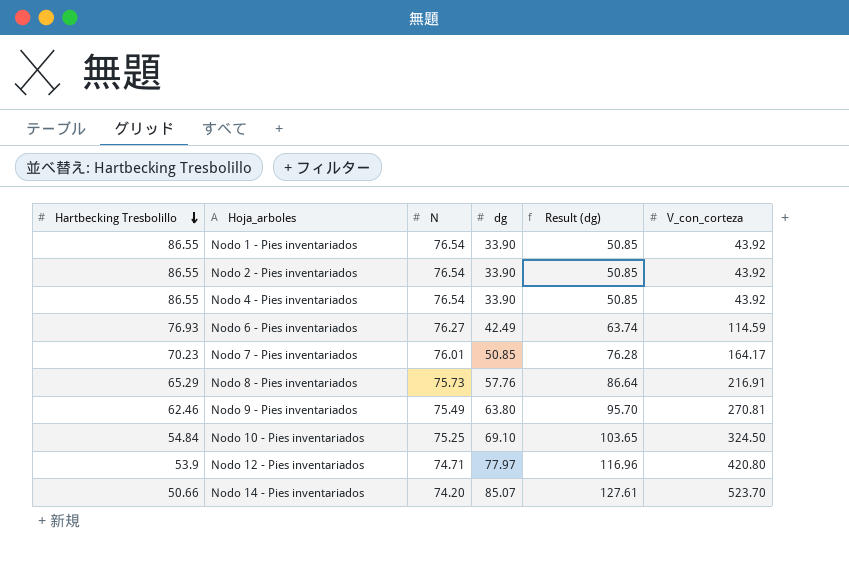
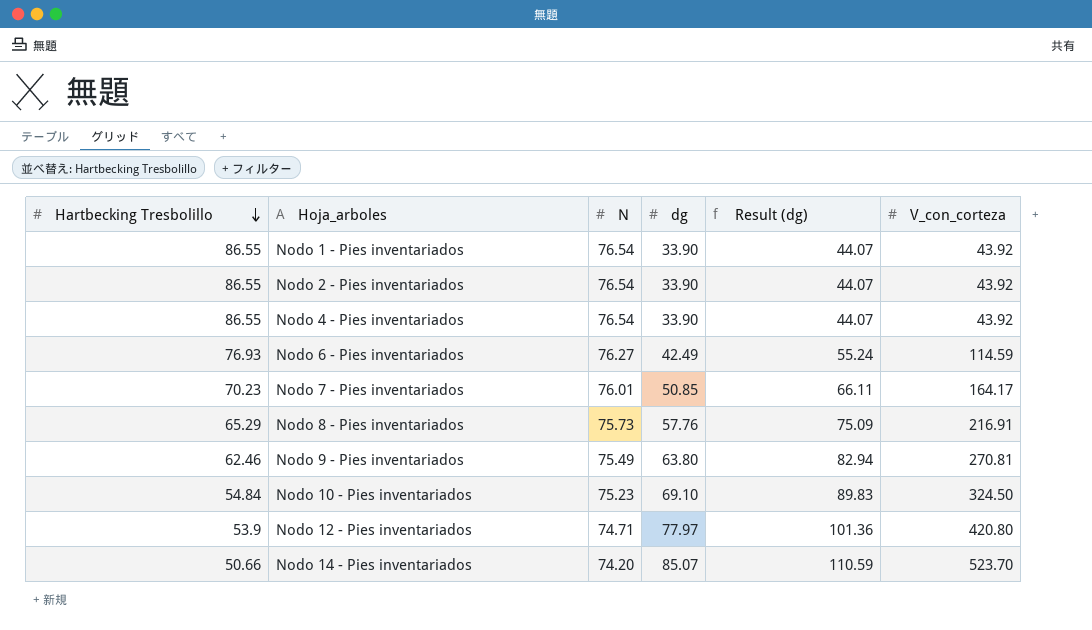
column Result (dg) | formula: [dg] * 1.5 -> [dg] * 1.3
Nodo 10 - Pies inventariados | N: 75.25 -> 75.23

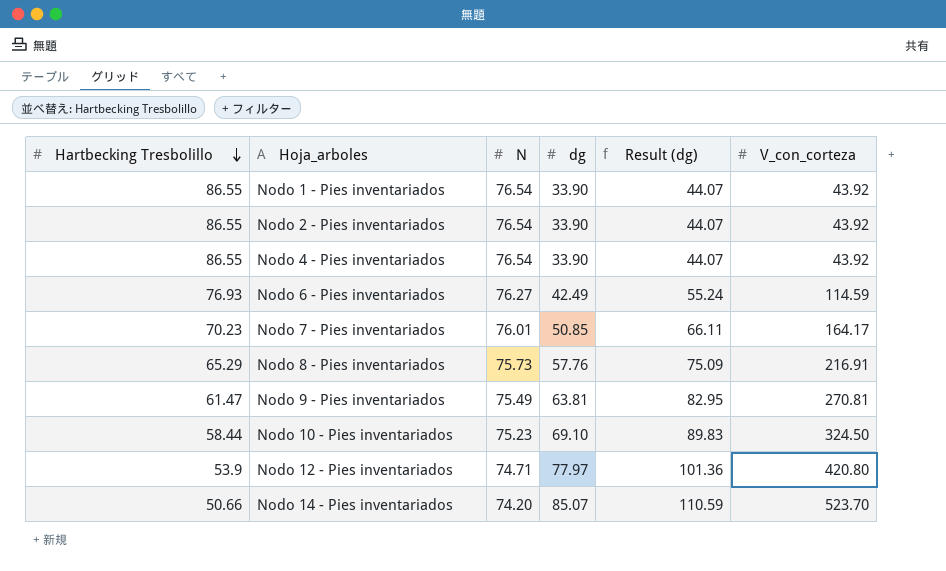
Nodo 9 - Pies inventariados | Hartbecking Tresbolillo: 62.46 -> 61.47
Nodo 9 - Pies inventariados | dg: 63.80 -> 63.81
Nodo 9 - Pies inventariados | Result (dg): 82.94 -> 82.95
Nodo 10 - Pies inventariados | Hartbecking Tresbolillo: 54.84 -> 58.44

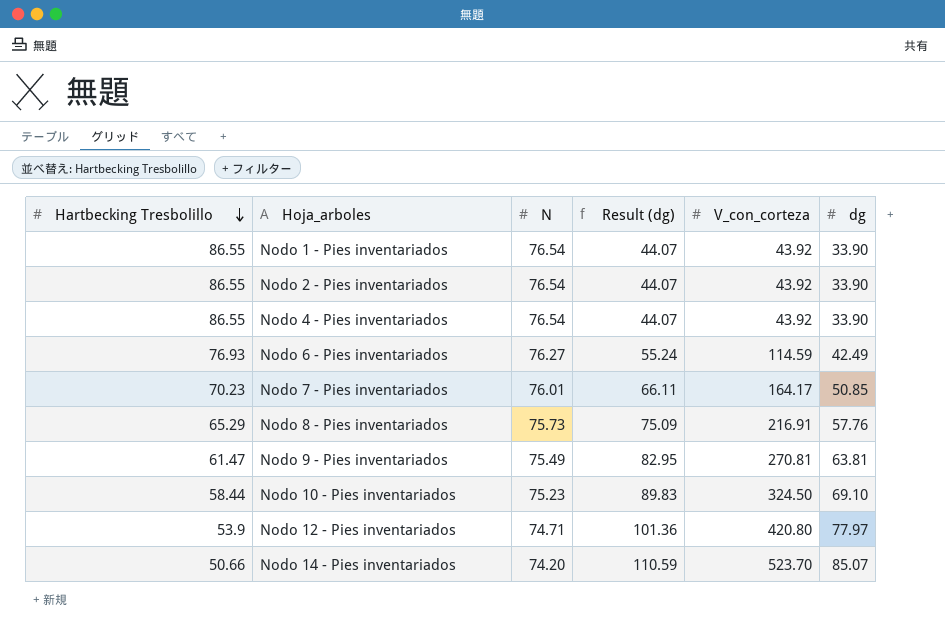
column dg | position: 4 -> 6

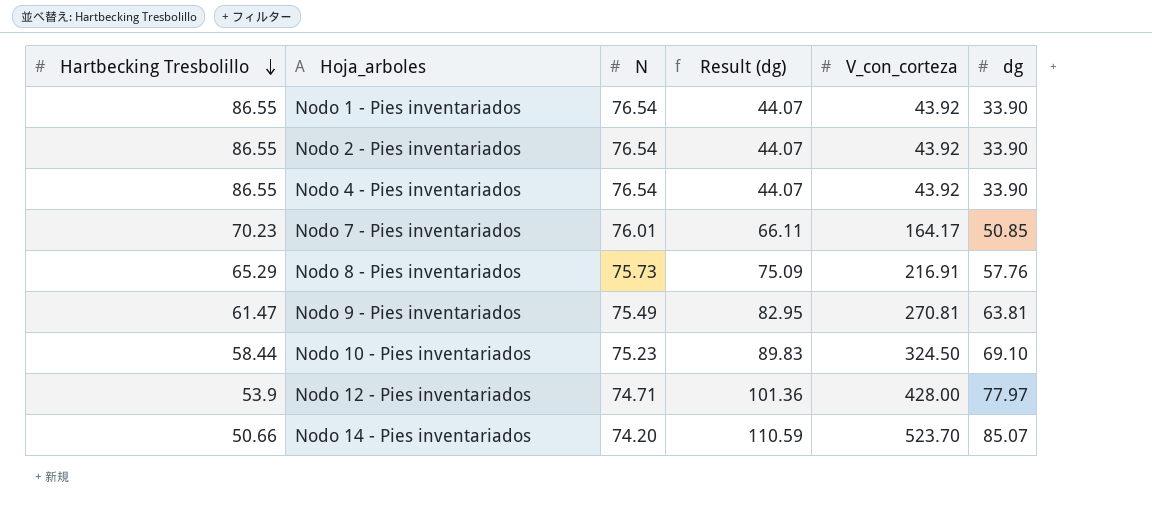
row Nodo 6 - Pies inventariados: 76.93 | 76.27 | 55.24 | 114.59 | 42.49 -> none
Nodo 12 - Pies inventariados | V_con_corteza: 420.80 -> 428.00

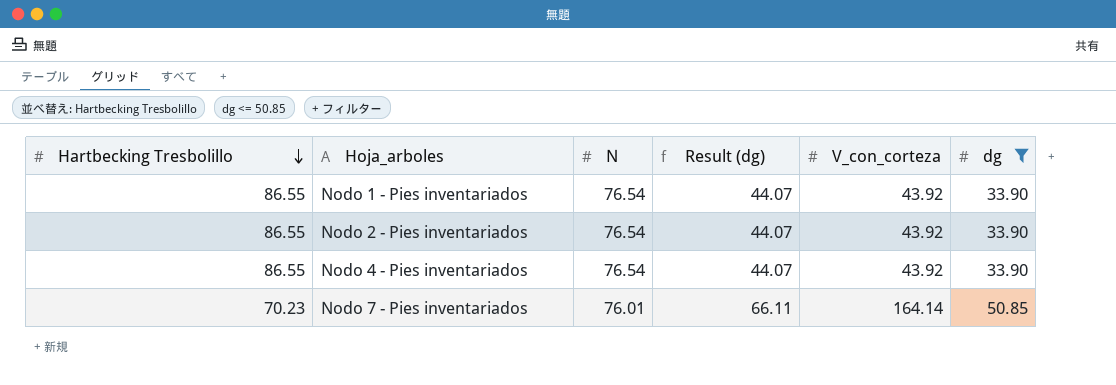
filter: none -> dg <= 50.85
Nodo 7 - Pies inventariados | V_con_corteza: 164.17 -> 164.14

